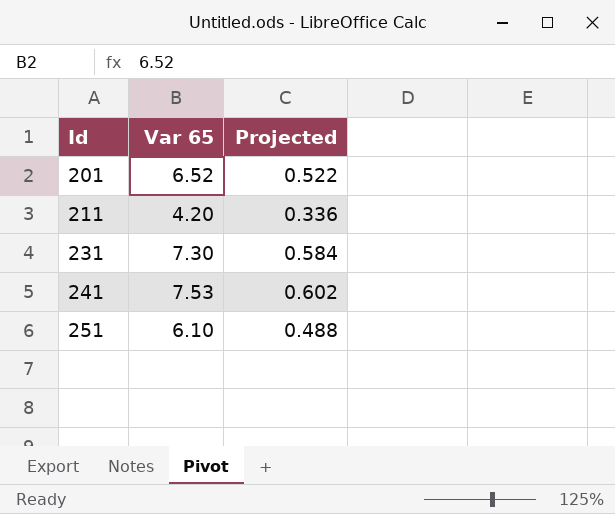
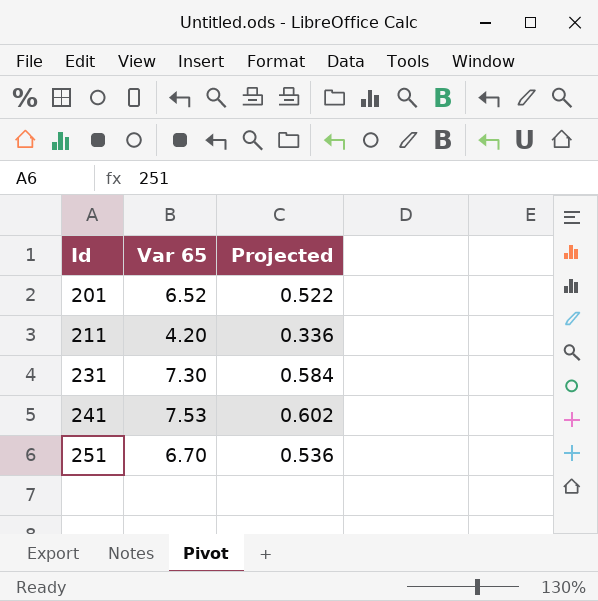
251 | Var 65: 6.10 -> 6.70
251 | Projected: 0.488 -> 0.536

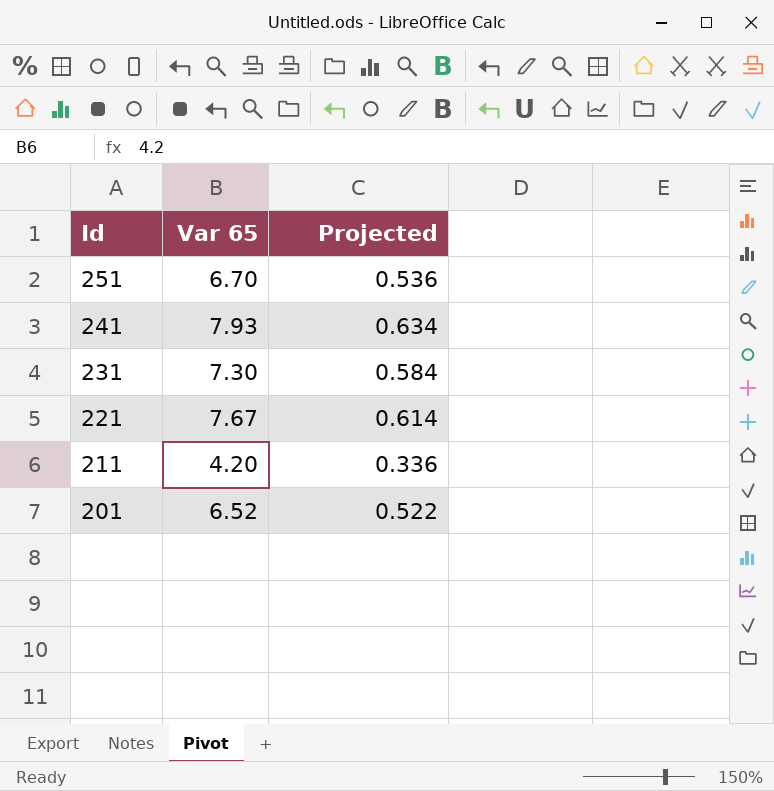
row order: Id ascending -> Id descending
241 | Var 65: 7.53 -> 7.93
241 | Projected: 0.602 -> 0.634
row 221: none -> 7.67 | 0.614

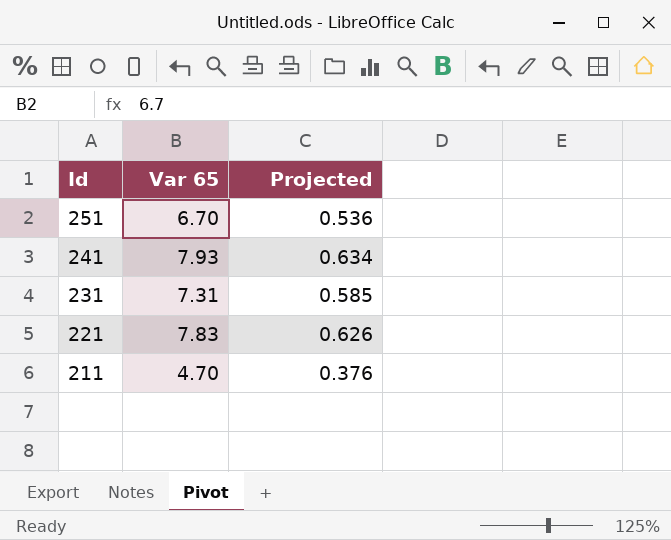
row 201: 6.52 | 0.522 -> none
231 | Var 65: 7.30 -> 7.31
231 | Projected: 0.584 -> 0.585
221 | Var 65: 7.67 -> 7.83
221 | Projected: 0.614 -> 0.626
211 | Var 65: 4.20 -> 4.70
211 | Projected: 0.336 -> 0.376

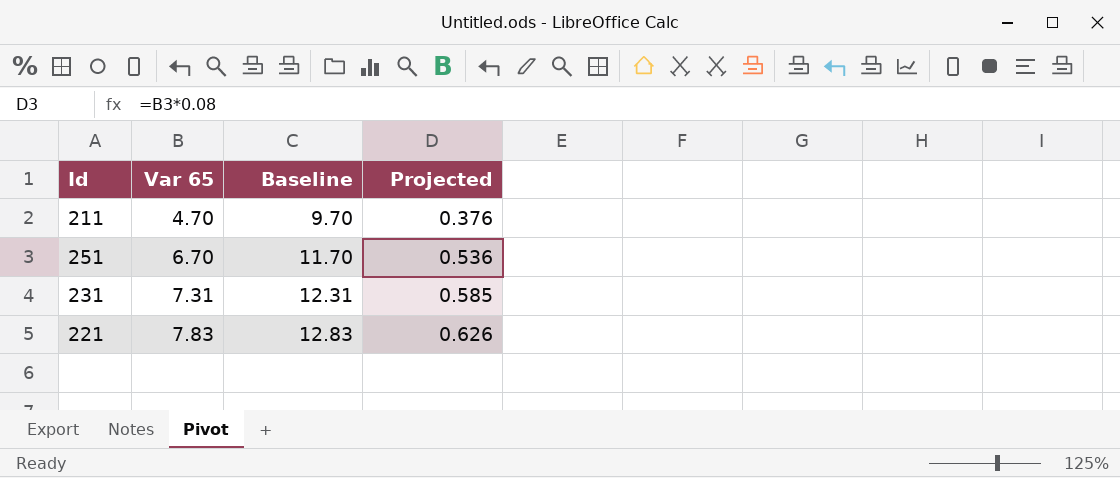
row order: Id descending -> Var 65 ascending
column Baseline | formula: none -> [Var 65] + 5
row 241: 7.93 | 0.634 -> none

